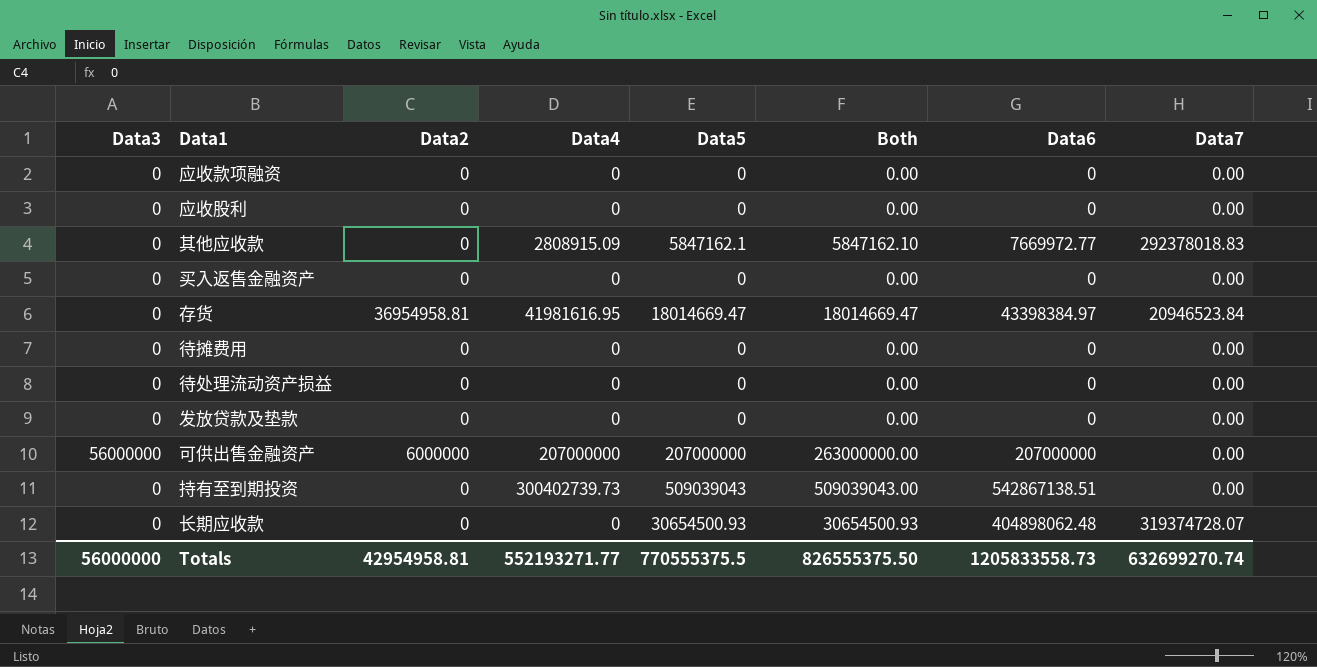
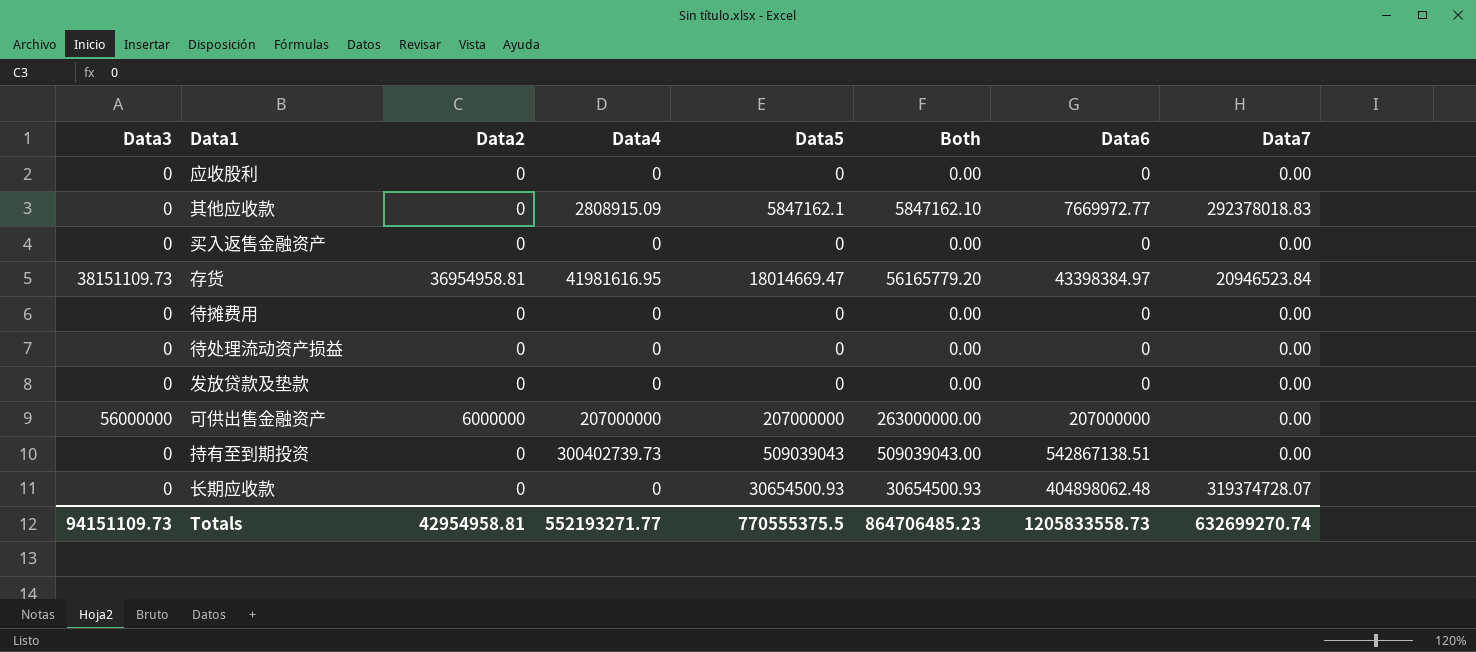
row 应收款项融资: 0 | 0 | 0 | 0 | 0.00 | 0 | 0.00 -> none
存货 | Data3: 0 -> 38151109.73
存货 | Both: 18014669.47 -> 56165779.20
Totals | Data3: 56000000 -> 94151109.73
Totals | Both: 826555375.50 -> 864706485.23

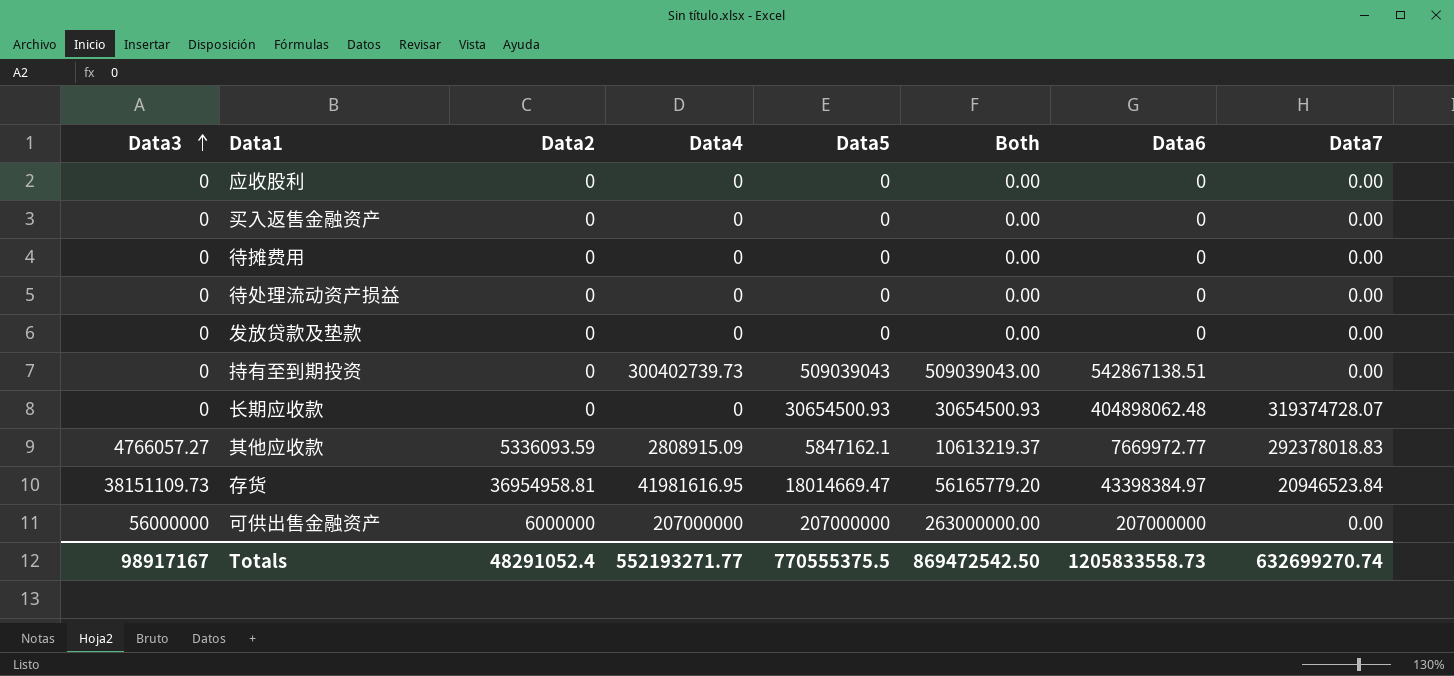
row order: none -> Data3 ascending
其他应收款 | Data3: 0 -> 4766057.27
其他应收款 | Data2: 0 -> 5336093.59
其他应收款 | Both: 5847162.10 -> 10613219.37
Totals | Data3: 94151109.73 -> 98917167
Totals | Data2: 42954958.81 -> 48291052.4
Totals | Both: 864706485.23 -> 869472542.50

